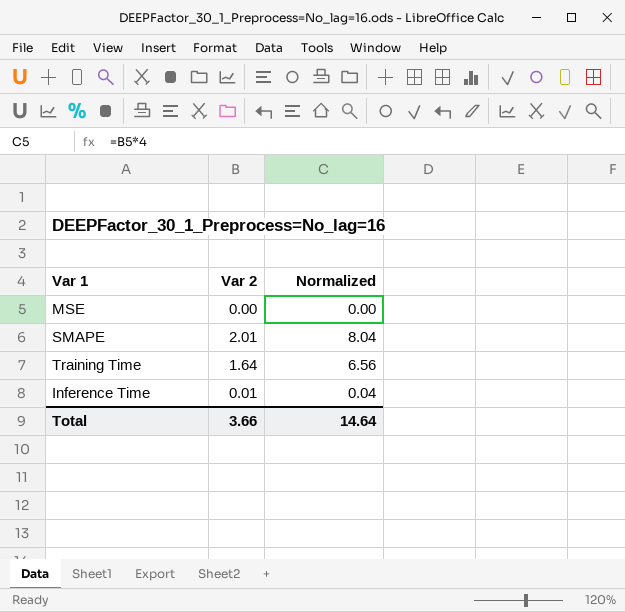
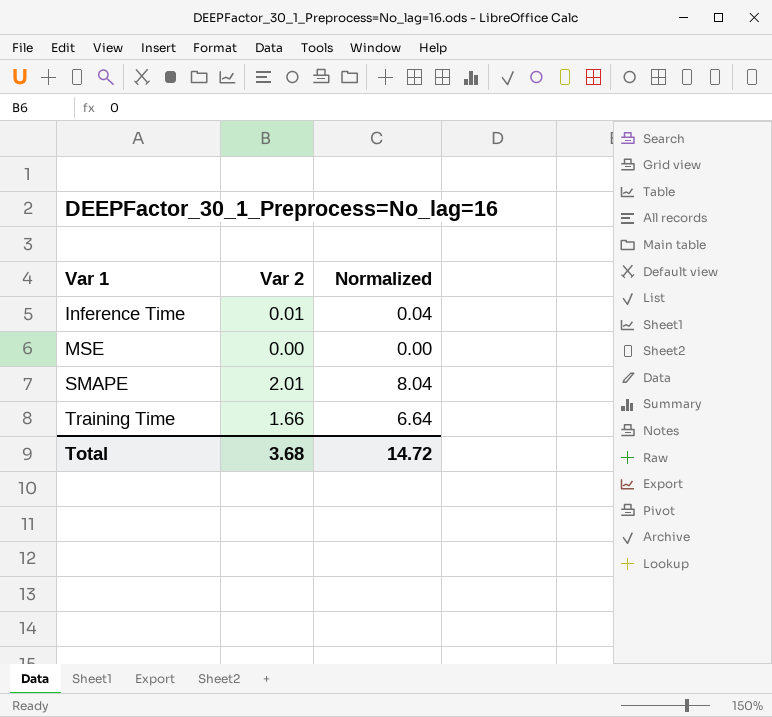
row order: none -> Var 1 ascending
Training Time | Var 2: 1.64 -> 1.66
Training Time | Normalized: 6.56 -> 6.64
Total | Var 2: 3.66 -> 3.68
Total | Normalized: 14.64 -> 14.72

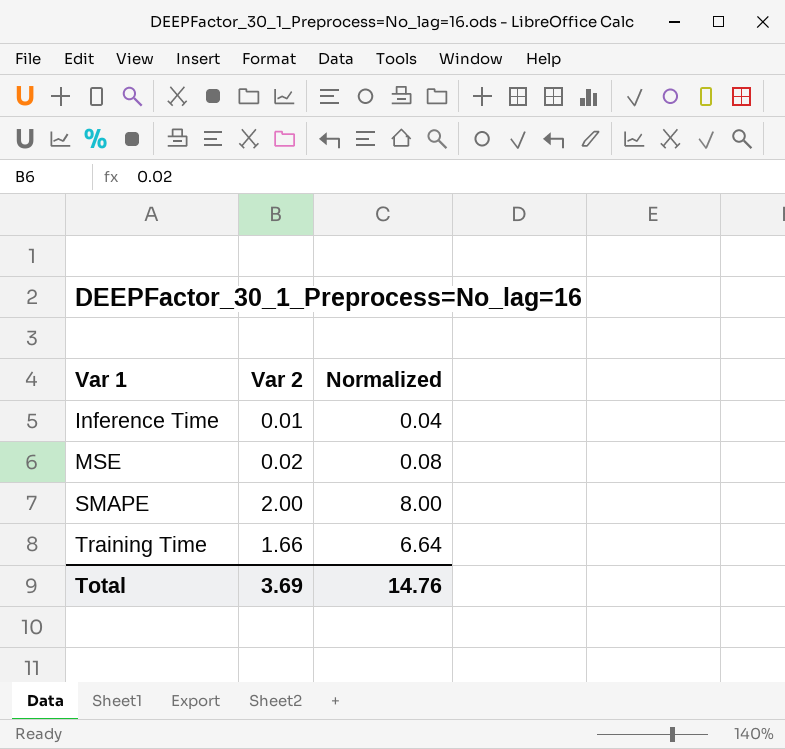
MSE | Var 2: 0.00 -> 0.02
MSE | Normalized: 0.00 -> 0.08
SMAPE | Var 2: 2.01 -> 2.00
SMAPE | Normalized: 8.04 -> 8.00
Total | Var 2: 3.68 -> 3.69
Total | Normalized: 14.72 -> 14.76

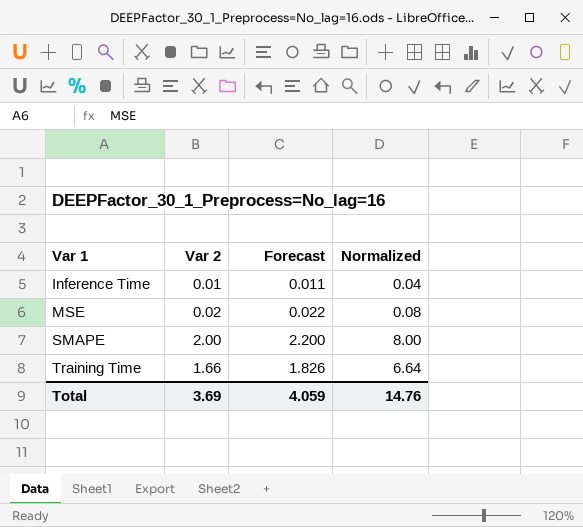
column Forecast | formula: none -> [Var 2] * 1.1

